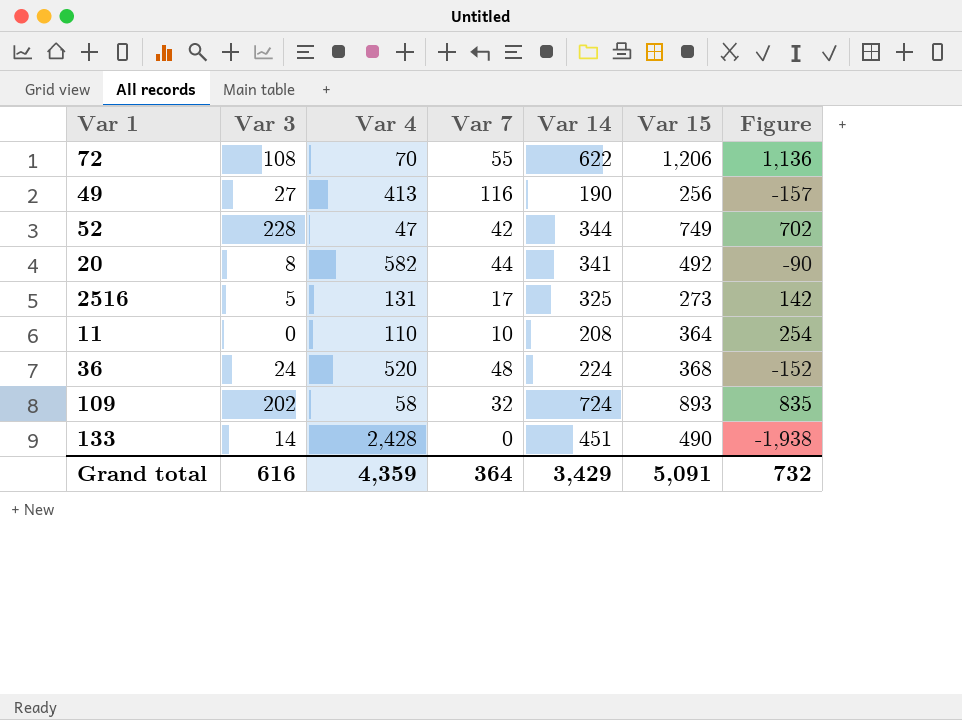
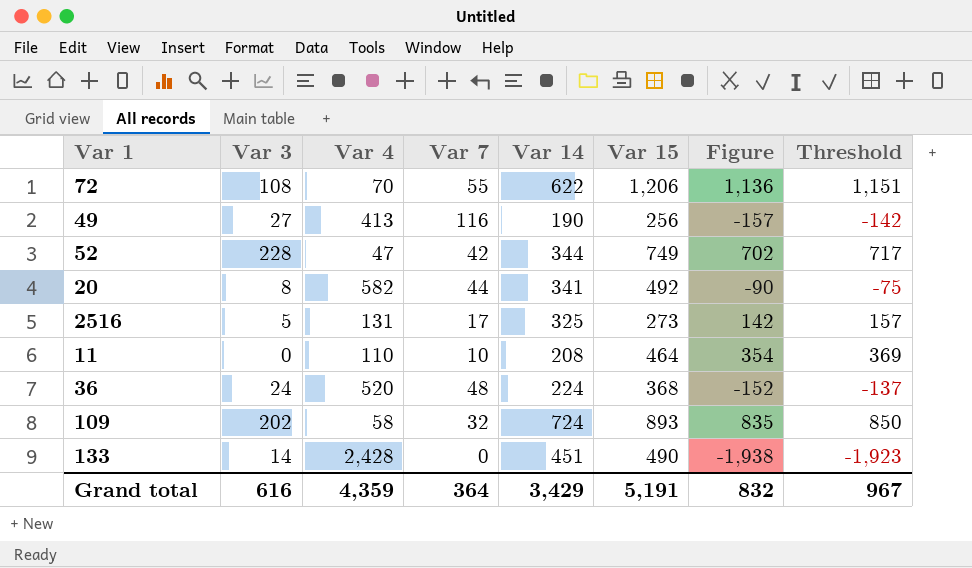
column Threshold | formula: none -> [Figure] + 15
11 | Var 15: 364 -> 464
11 | Figure: 254 -> 354
Grand total | Var 15: 5,091 -> 5,191
Grand total | Figure: 732 -> 832

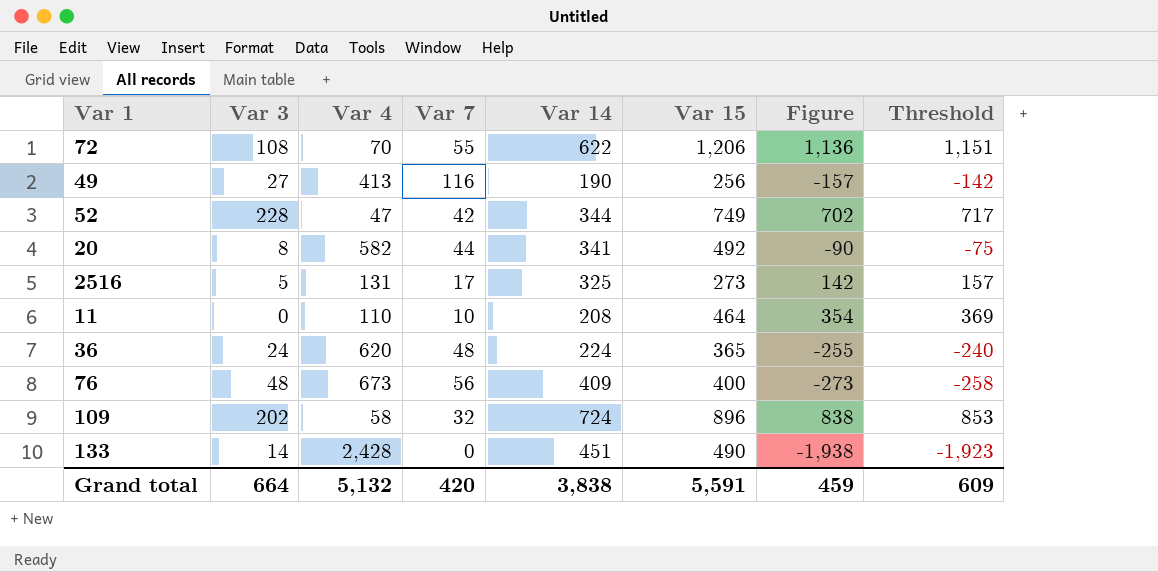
36 | Var 4: 520 -> 620
36 | Var 15: 368 -> 365
36 | Figure: -152 -> -255
36 | Threshold: -137 -> -240
row 76: none -> 48 | 673 | 56 | 409 | 400 | -273 | -258
109 | Var 15: 893 -> 896
109 | Figure: 835 -> 838
109 | Threshold: 850 -> 853
Grand total | Var 3: 616 -> 664
Grand total | Var 4: 4,359 -> 5,132
Grand total | Var 7: 364 -> 420
Grand total | Var 14: 3,429 -> 3,838
Grand total | Var 15: 5,191 -> 5,591
Grand total | Figure: 832 -> 459
Grand total | Threshold: 967 -> 609

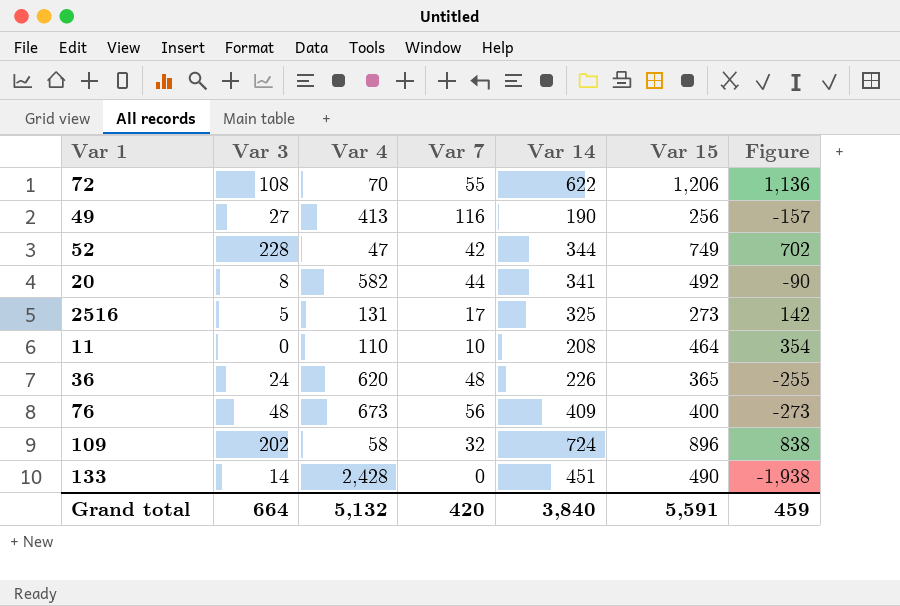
column Threshold | formula: [Figure] + 15 -> none
36 | Var 14: 224 -> 226
Grand total | Var 14: 3,838 -> 3,840

